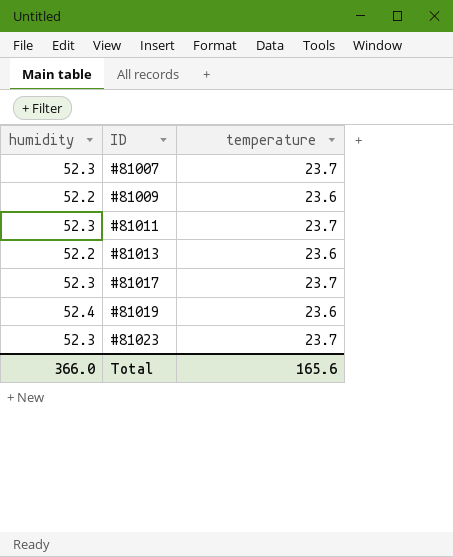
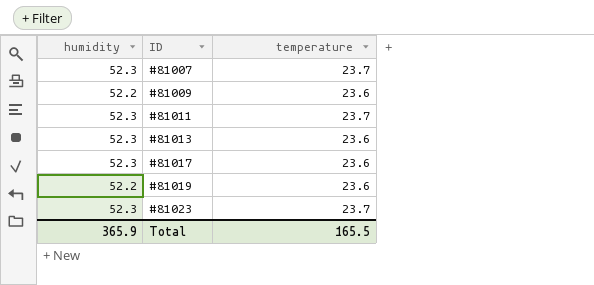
#81013 | humidity: 52.2 -> 52.3
#81017 | temperature: 23.7 -> 23.6
#81019 | humidity: 52.4 -> 52.2
Total | humidity: 366.0 -> 365.9
Total | temperature: 165.6 -> 165.5

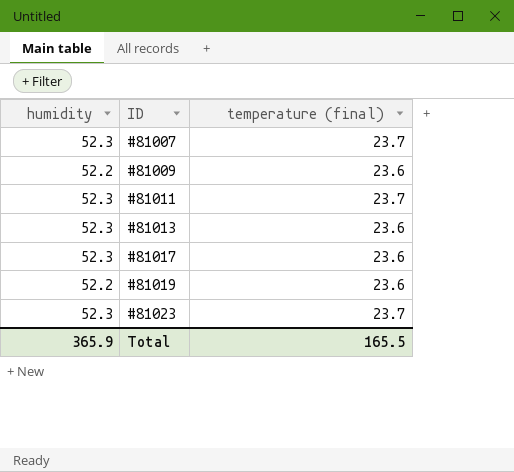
column name: temperature -> temperature (final)

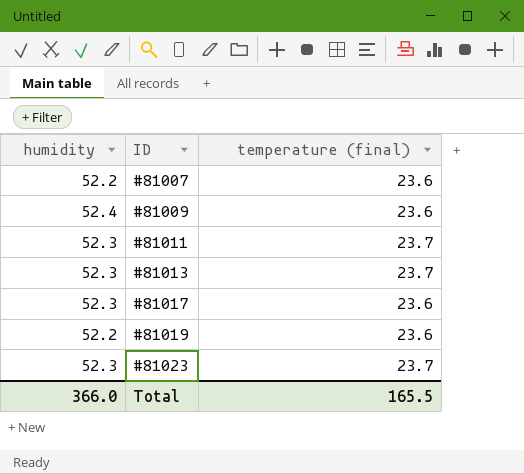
#81007 | humidity: 52.3 -> 52.2
#81007 | temperature (final): 23.7 -> 23.6
#81009 | humidity: 52.2 -> 52.4
#81013 | temperature (final): 23.6 -> 23.7
Total | humidity: 365.9 -> 366.0

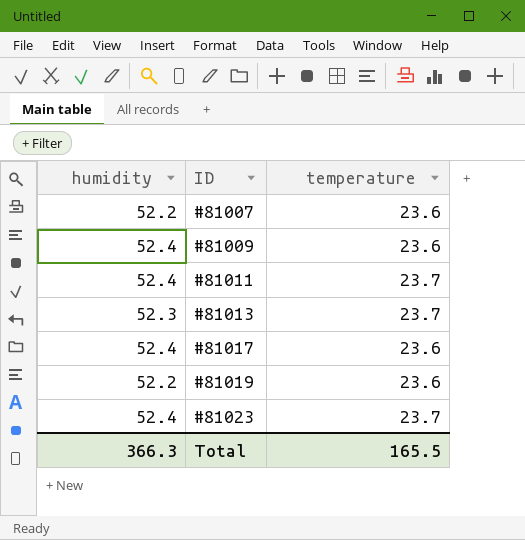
column name: temperature (final) -> temperature
#81011 | humidity: 52.3 -> 52.4
#81017 | humidity: 52.3 -> 52.4
#81023 | humidity: 52.3 -> 52.4
Total | humidity: 366.0 -> 366.3

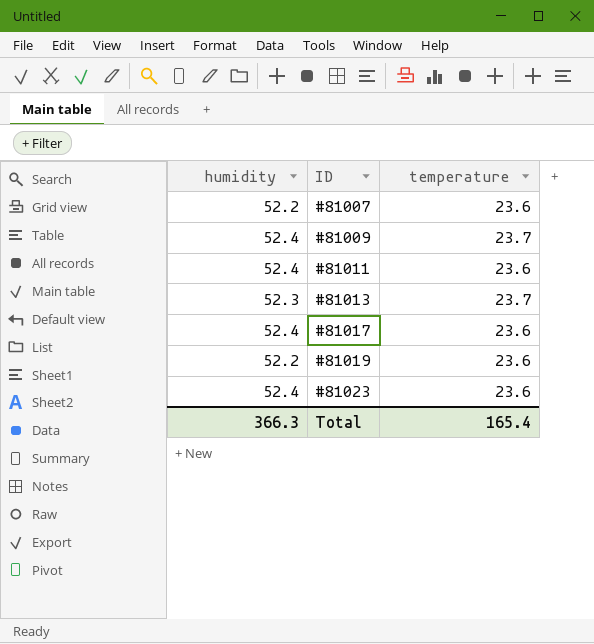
#81009 | temperature: 23.6 -> 23.7
#81011 | temperature: 23.7 -> 23.6
#81023 | temperature: 23.7 -> 23.6
Total | temperature: 165.5 -> 165.4

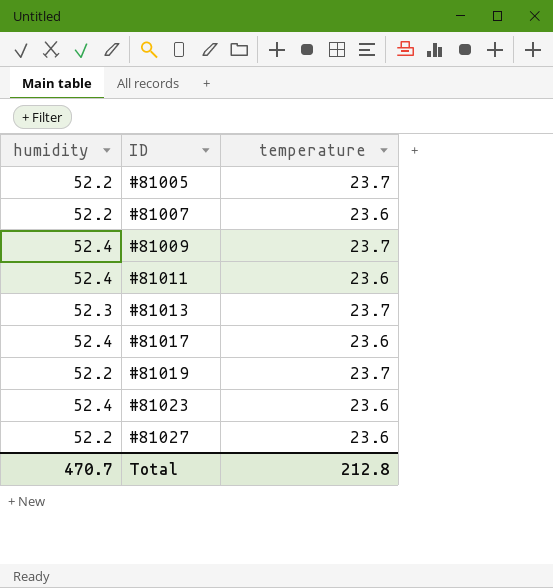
row #81005: none -> 52.2 | 23.7
#81019 | temperature: 23.6 -> 23.7
row #81027: none -> 52.2 | 23.6
Total | humidity: 366.3 -> 470.7
Total | temperature: 165.4 -> 212.8

